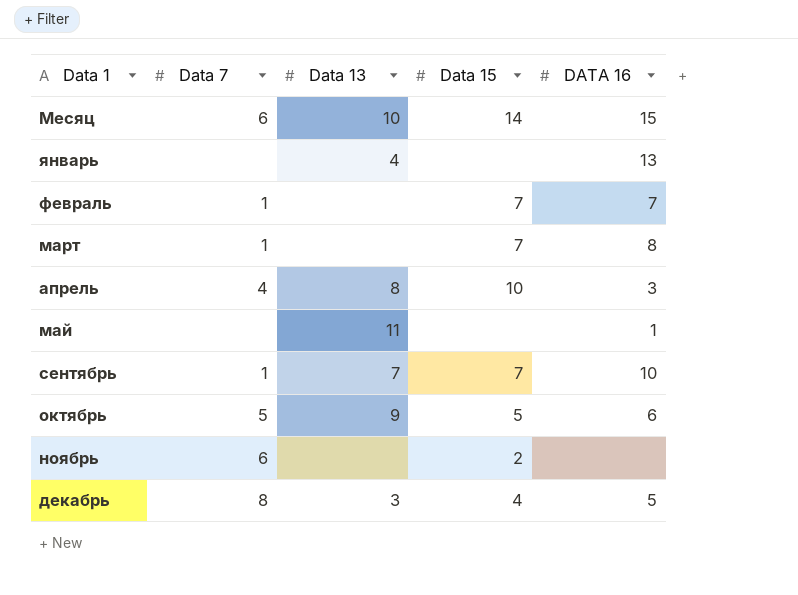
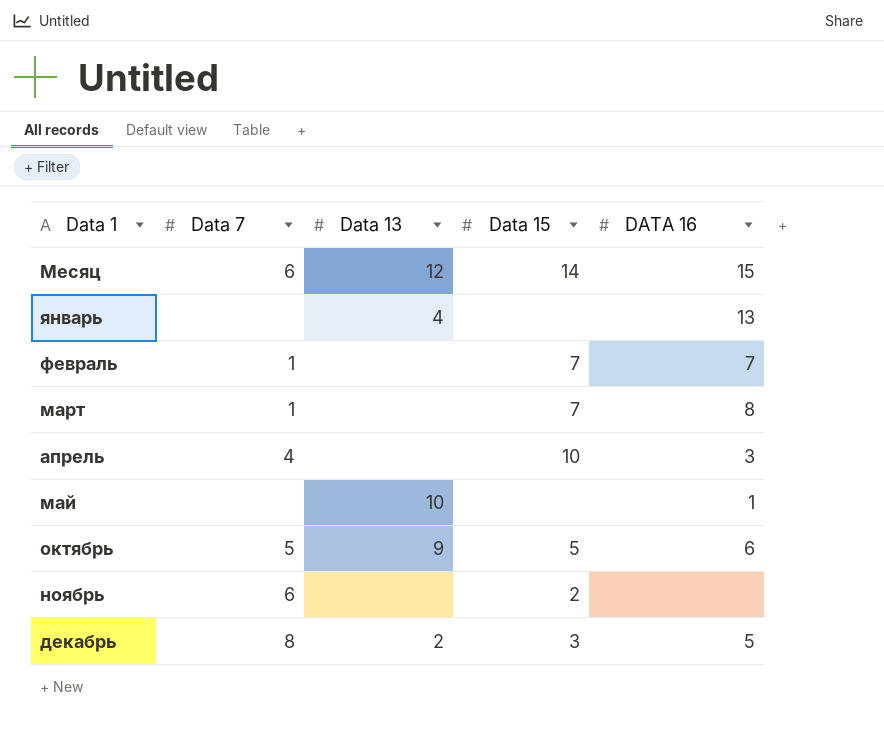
row сентябрь: 1 | 7 | 7 | 10 -> none
Месяц | Data 13: 10 -> 12
апрель | Data 13: 8 -> none
май | Data 13: 11 -> 10
декабрь | Data 13: 3 -> 2
декабрь | Data 15: 4 -> 3

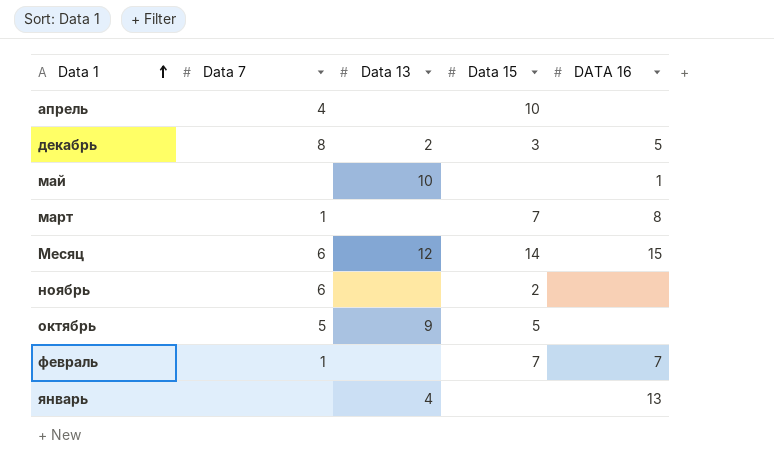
row order: none -> Data 1 ascending
апрель | DATA 16: 3 -> none
октябрь | DATA 16: 6 -> none

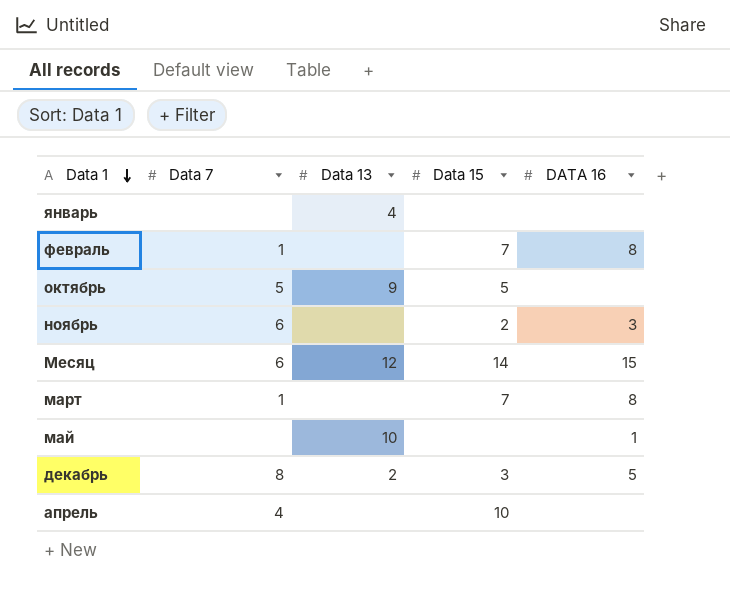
row order: Data 1 ascending -> Data 1 descending
январь | DATA 16: 13 -> none
февраль | DATA 16: 7 -> 8
ноябрь | DATA 16: none -> 3

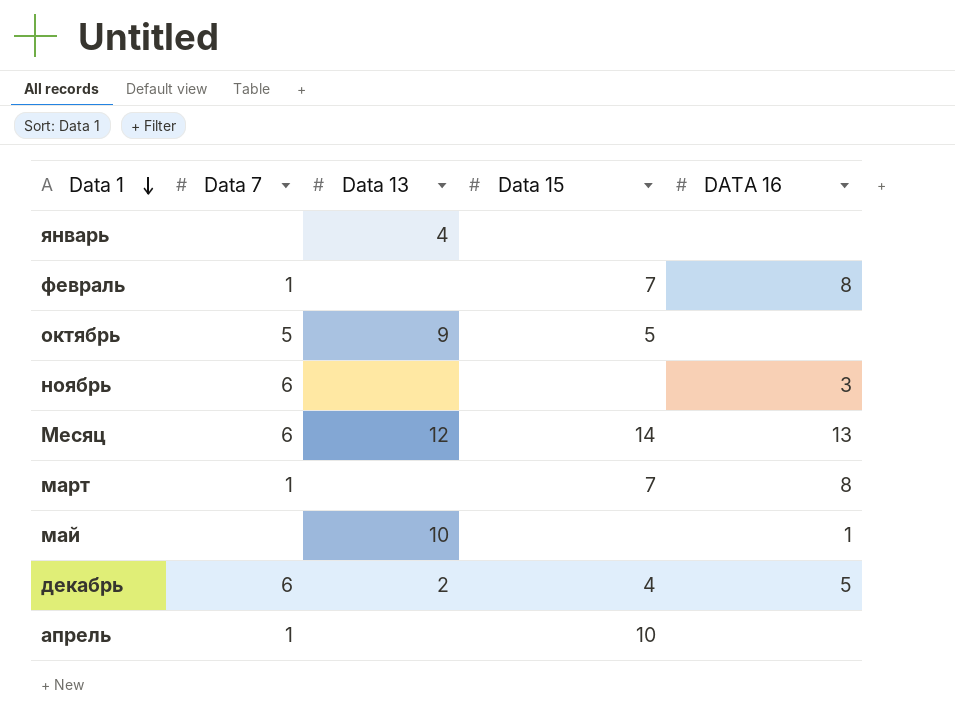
ноябрь | Data 15: 2 -> none
Месяц | DATA 16: 15 -> 13
декабрь | Data 7: 8 -> 6
декабрь | Data 15: 3 -> 4
апрель | Data 7: 4 -> 1

